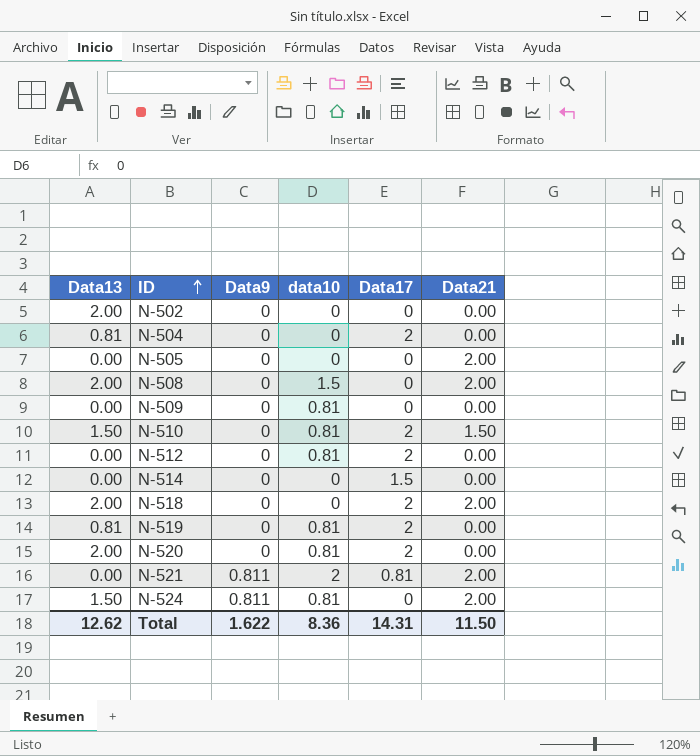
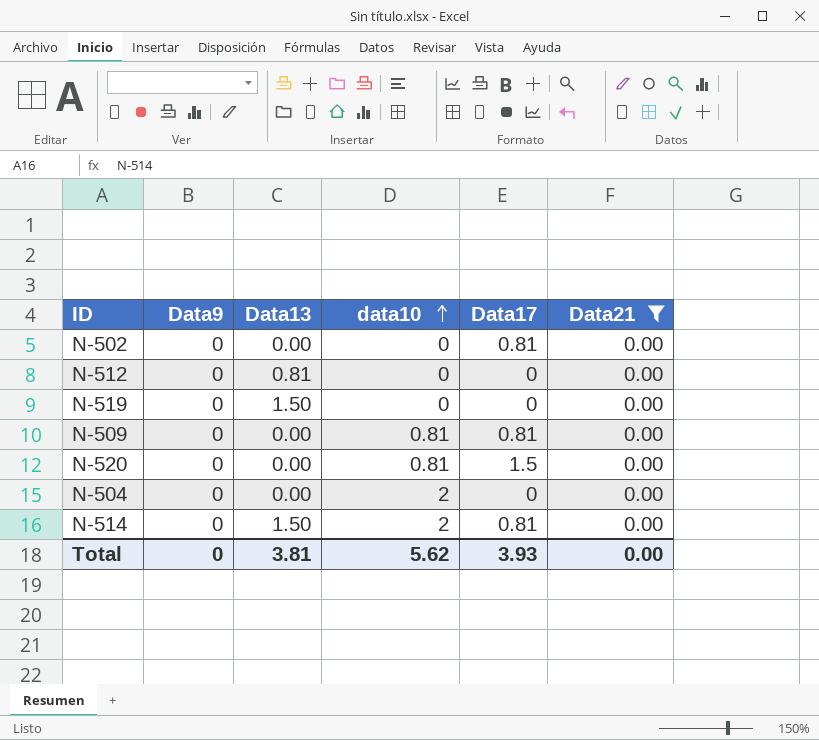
filter: none -> Data21 = 0.00
row order: ID ascending -> data10 ascending
column Data13 | position: 1 -> 3
N-502 | Data13: 2.00 -> 0.00
N-502 | Data17: 0 -> 0.81
N-512 | Data13: 0.00 -> 0.81
N-512 | data10: 0.81 -> 0
N-512 | Data17: 2 -> 0
N-519 | Data13: 0.81 -> 1.50
N-519 | data10: 0.81 -> 0
N-519 | Data17: 2 -> 0
N-509 | Data17: 0 -> 0.81
N-520 | Data13: 2.00 -> 0.00
N-520 | Data17: 2 -> 1.5
N-504 | Data13: 0.81 -> 0.00
N-504 | data10: 0 -> 2
N-504 | Data17: 2 -> 0
N-514 | Data13: 0.00 -> 1.50
N-514 | data10: 0 -> 2
N-514 | Data17: 1.5 -> 0.81
Total | Data9: 1.622 -> 0
Total | Data13: 12.62 -> 3.81
Total | data10: 8.36 -> 5.62
Total | Data17: 14.31 -> 3.93
Total | Data21: 11.50 -> 0.00

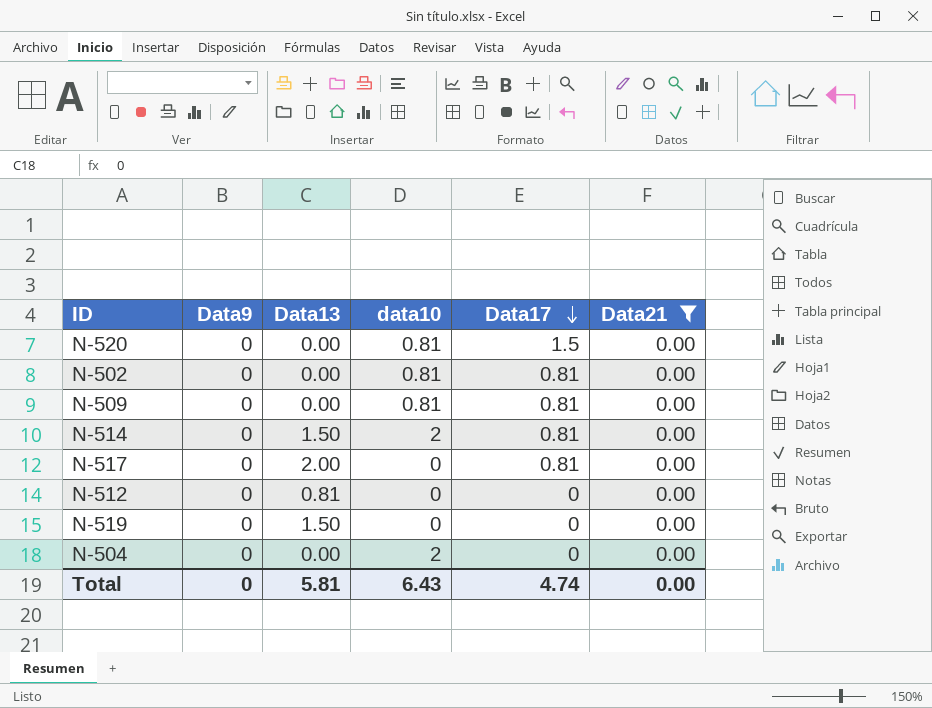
row order: data10 ascending -> Data17 descending
N-502 | data10: 0 -> 0.81
row N-517: none -> 0 | 2.00 | 0 | 0.81 | 0.00
Total | Data13: 3.81 -> 5.81
Total | data10: 5.62 -> 6.43
Total | Data17: 3.93 -> 4.74

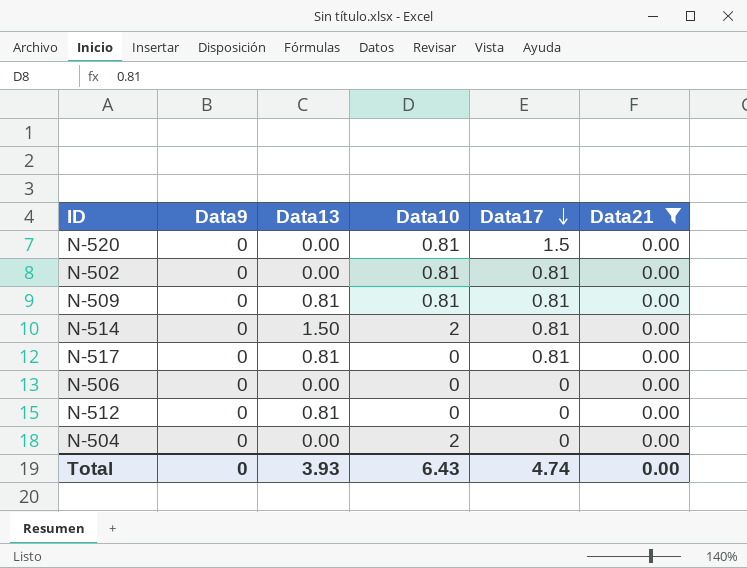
column name: data10 -> Data10
row N-519: 0 | 1.50 | 0 | 0 | 0.00 -> none
N-509 | Data13: 0.00 -> 0.81
N-517 | Data13: 2.00 -> 0.81
row N-506: none -> 0 | 0.00 | 0 | 0 | 0.00
Total | Data13: 5.81 -> 3.93

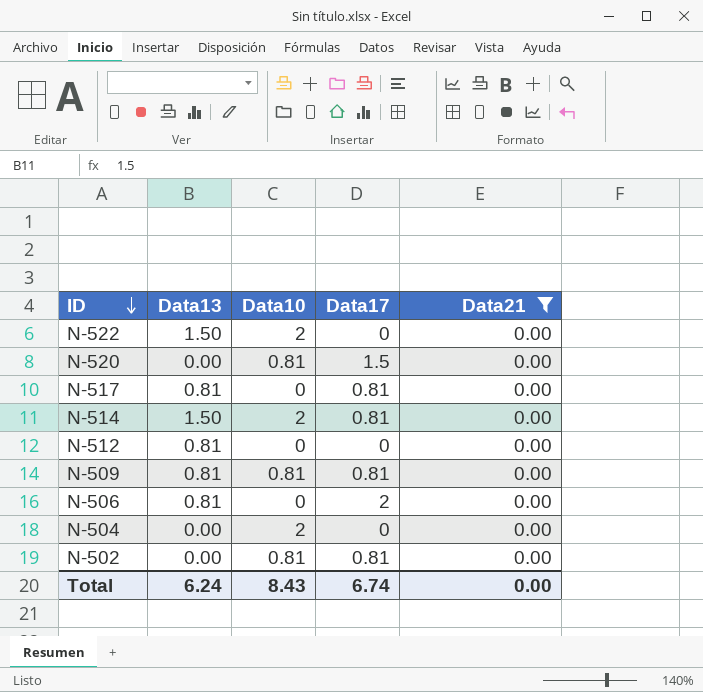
row order: Data17 descending -> ID descending
column Data9 | position: 2 -> none
row N-522: none -> 1.50 | 2 | 0 | 0.00
N-506 | Data13: 0.00 -> 0.81
N-506 | Data17: 0 -> 2
Total | Data13: 3.93 -> 6.24
Total | Data10: 6.43 -> 8.43
Total | Data17: 4.74 -> 6.74

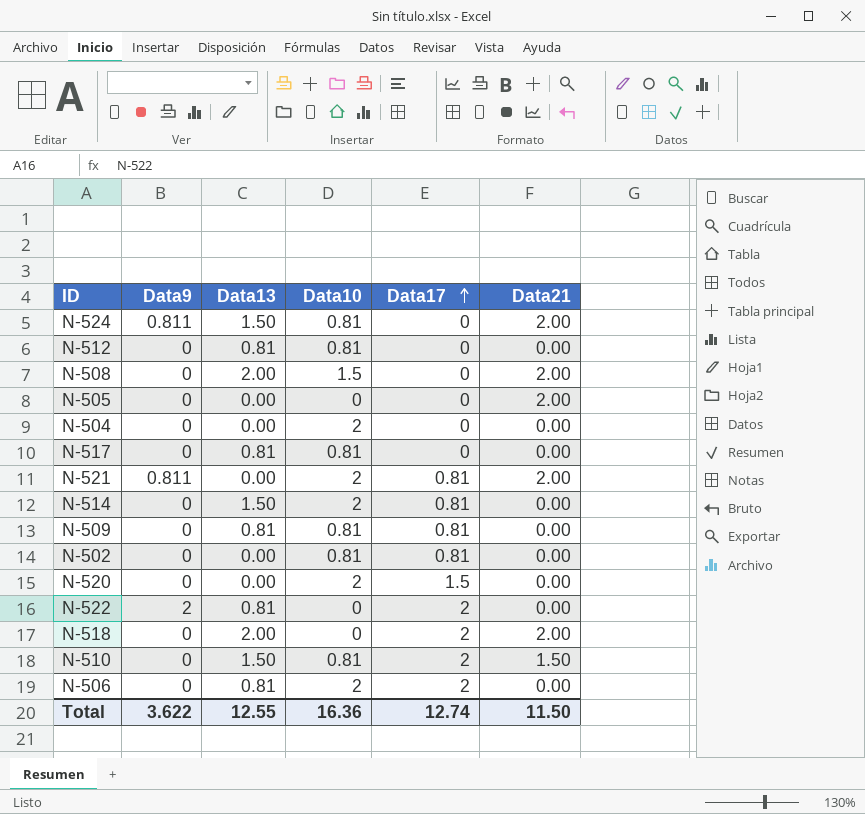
filter: Data21 = 0.00 -> none
row order: ID descending -> Data17 ascending
column Data9 | position: none -> 2
N-512 | Data10: 0 -> 0.81
N-517 | Data10: 0 -> 0.81
N-517 | Data17: 0.81 -> 0
N-520 | Data10: 0.81 -> 2
N-522 | Data13: 1.50 -> 0.81
N-522 | Data10: 2 -> 0
N-522 | Data17: 0 -> 2
N-506 | Data10: 0 -> 2
Total | Data13: 6.24 -> 12.55
Total | Data10: 8.43 -> 16.36
Total | Data17: 6.74 -> 12.74
Total | Data21: 0.00 -> 11.50

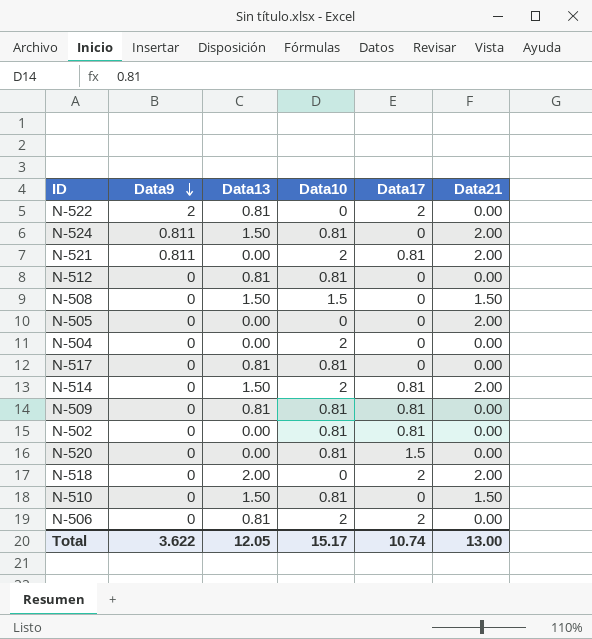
row order: Data17 ascending -> Data9 descending
N-508 | Data13: 2.00 -> 1.50
N-508 | Data21: 2.00 -> 1.50
N-514 | Data21: 0.00 -> 2.00
N-520 | Data10: 2 -> 0.81
N-510 | Data17: 2 -> 0
Total | Data13: 12.55 -> 12.05
Total | Data10: 16.36 -> 15.17
Total | Data17: 12.74 -> 10.74
Total | Data21: 11.50 -> 13.00

